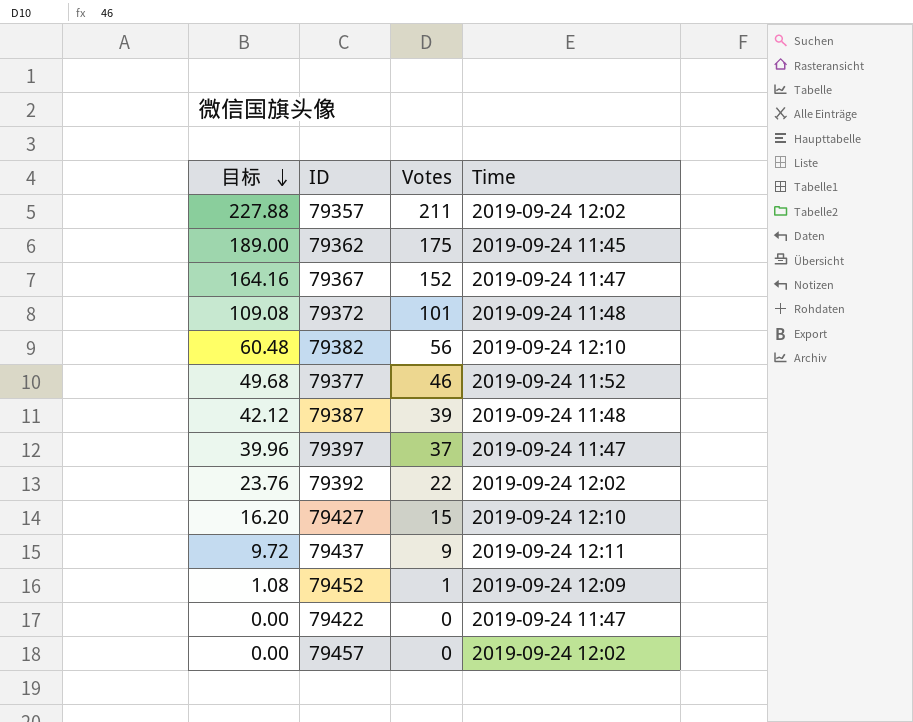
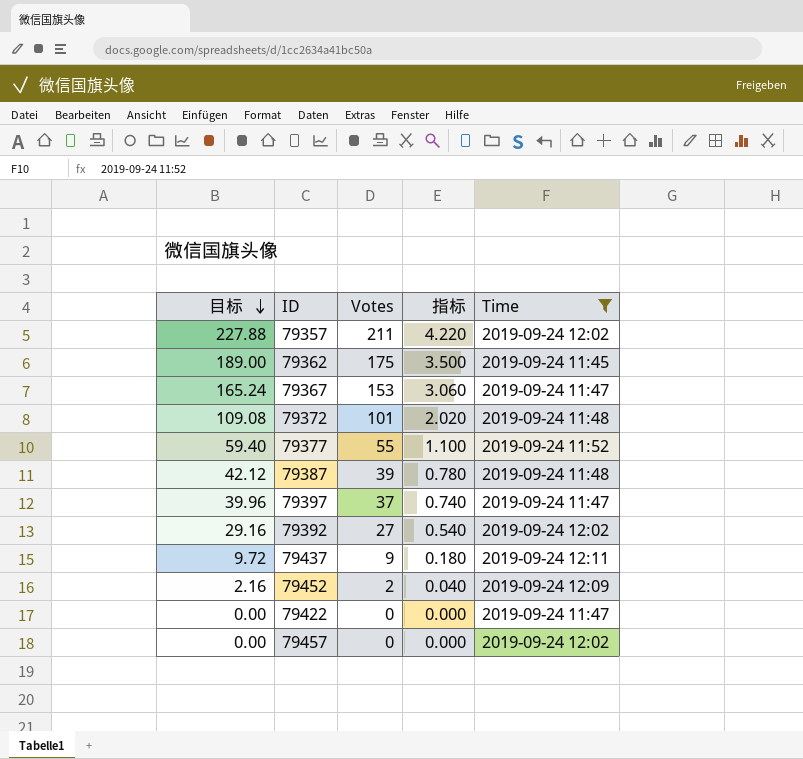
filter: none -> Time != 2019-09-24 12:10
column 指标 | formula: none -> [Votes] * 0.02
79367 | 目标: 164.16 -> 165.24
79367 | Votes: 152 -> 153
79377 | 目标: 49.68 -> 59.40
79377 | Votes: 46 -> 55
79392 | 目标: 23.76 -> 29.16
79392 | Votes: 22 -> 27
79452 | 目标: 1.08 -> 2.16
79452 | Votes: 1 -> 2

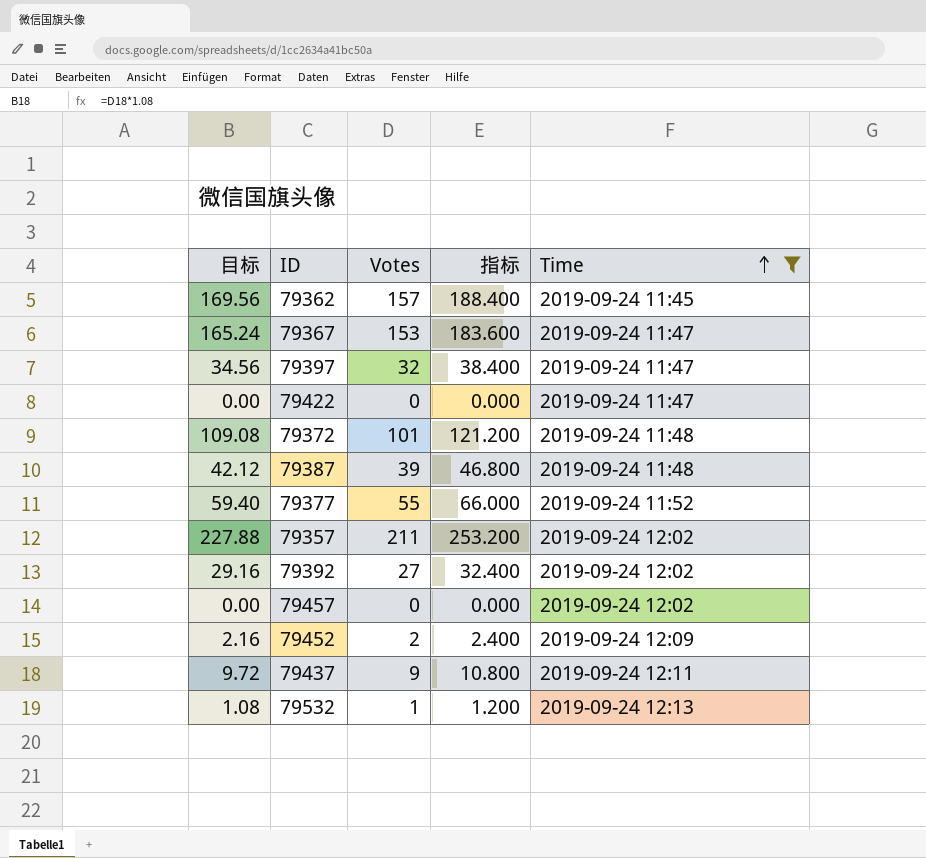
row order: 目标 descending -> Time ascending
column 指标 | formula: [Votes] * 0.02 -> [Votes] * 1.2
79362 | 目标: 189.00 -> 169.56
79362 | Votes: 175 -> 157
79397 | 目标: 39.96 -> 34.56
79397 | Votes: 37 -> 32
row 79532: none -> 1.08 | 1 | 1.200 | 2019-09-24 12:13

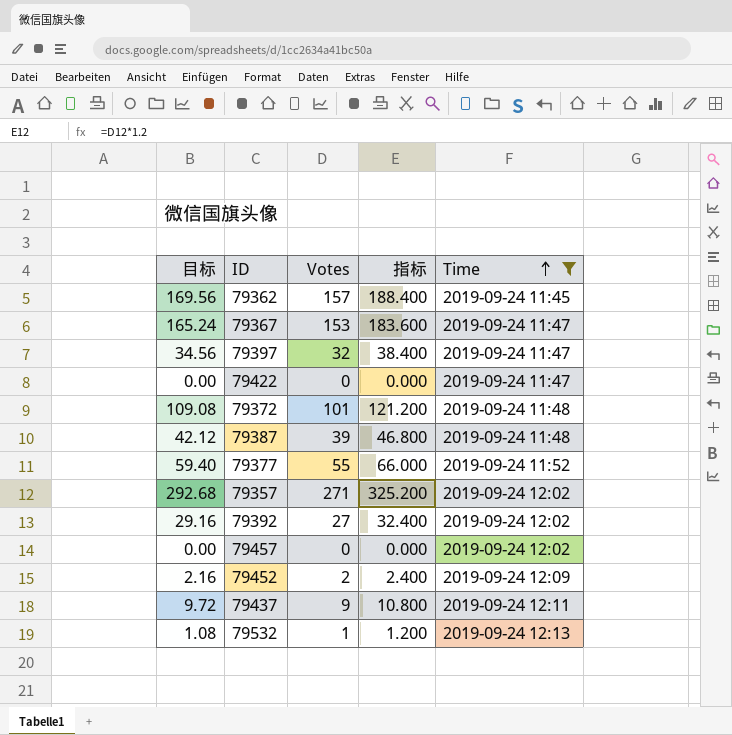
79357 | 目标: 227.88 -> 292.68
79357 | Votes: 211 -> 271
79357 | 指标: 253.200 -> 325.200

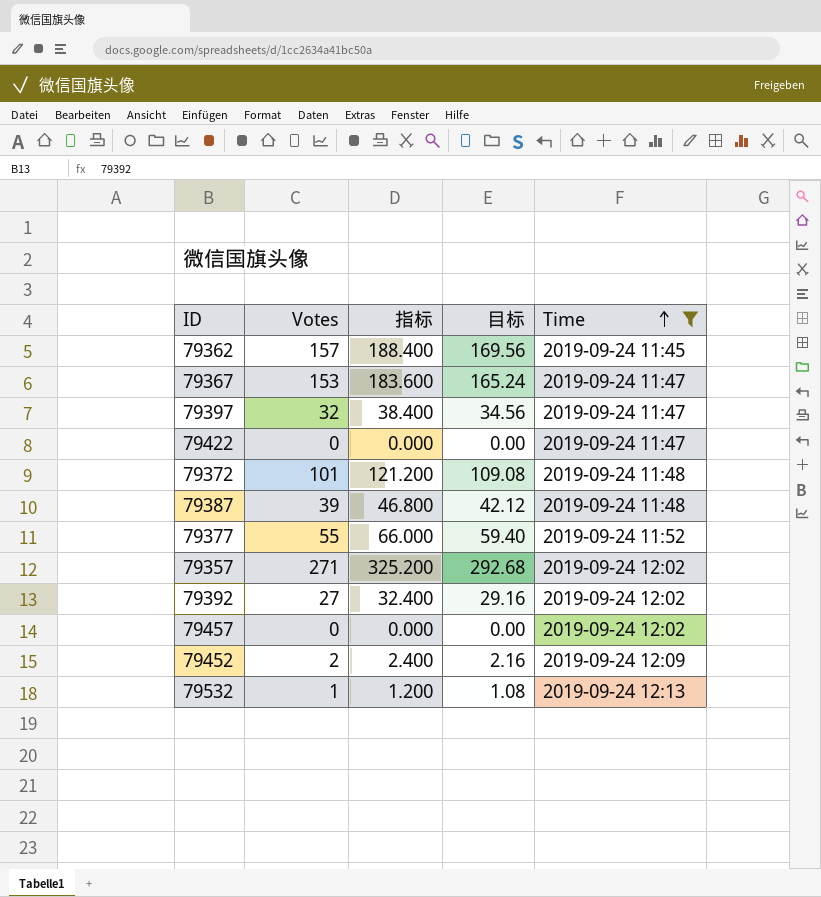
column 目标 | position: 1 -> 4
row 79437: 9.72 | 9 | 10.800 | 2019-09-24 12:11 -> none

